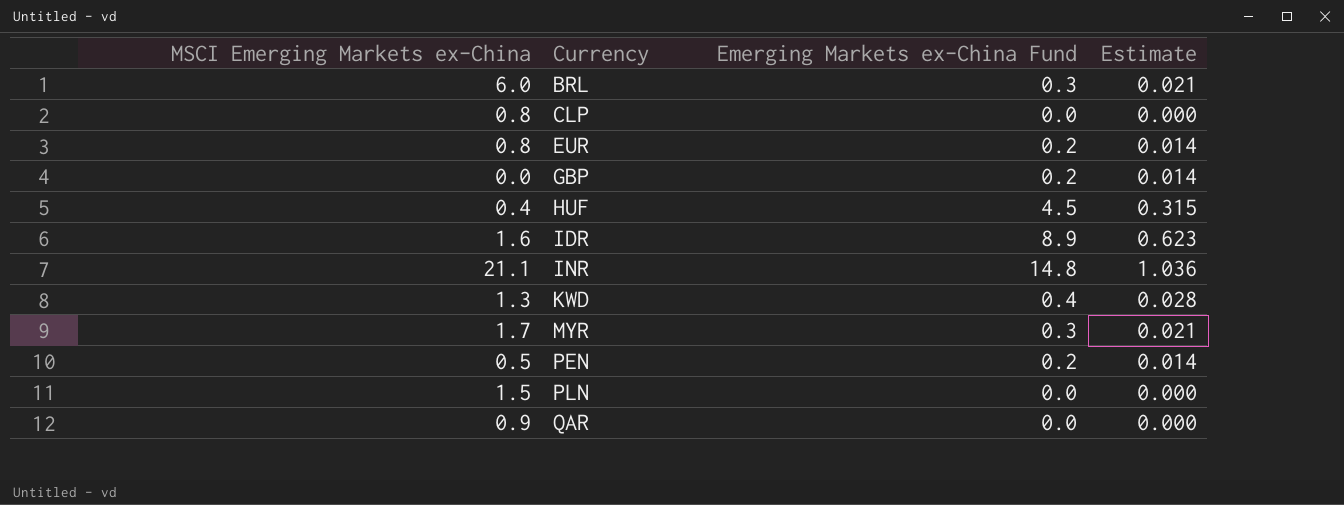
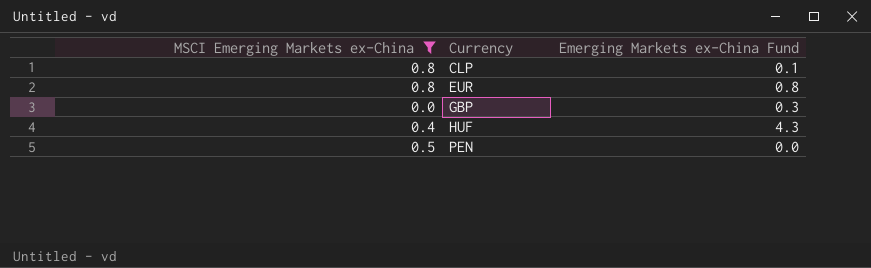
filter: none -> MSCI Emerging Markets ex-China <= 0.8
column Estimate | formula: [Emerging Markets ex-China Fund] * 0.07 -> none
CLP | Emerging Markets ex-China Fund: 0.0 -> 0.1
EUR | Emerging Markets ex-China Fund: 0.2 -> 0.8
GBP | Emerging Markets ex-China Fund: 0.2 -> 0.3
HUF | Emerging Markets ex-China Fund: 4.5 -> 4.3
PEN | Emerging Markets ex-China Fund: 0.2 -> 0.0

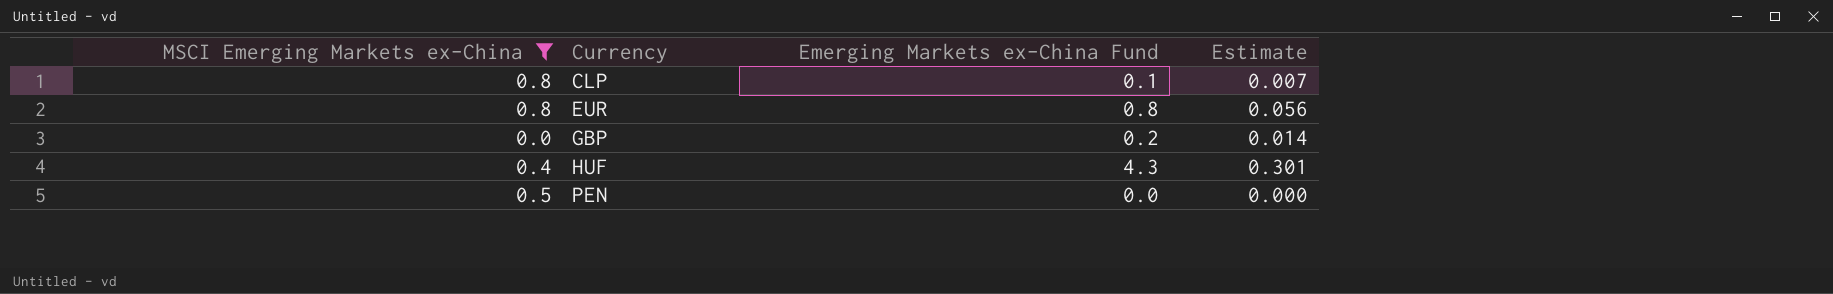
column Estimate | formula: none -> [Emerging Markets ex-China Fund] * 0.07
GBP | Emerging Markets ex-China Fund: 0.3 -> 0.2

